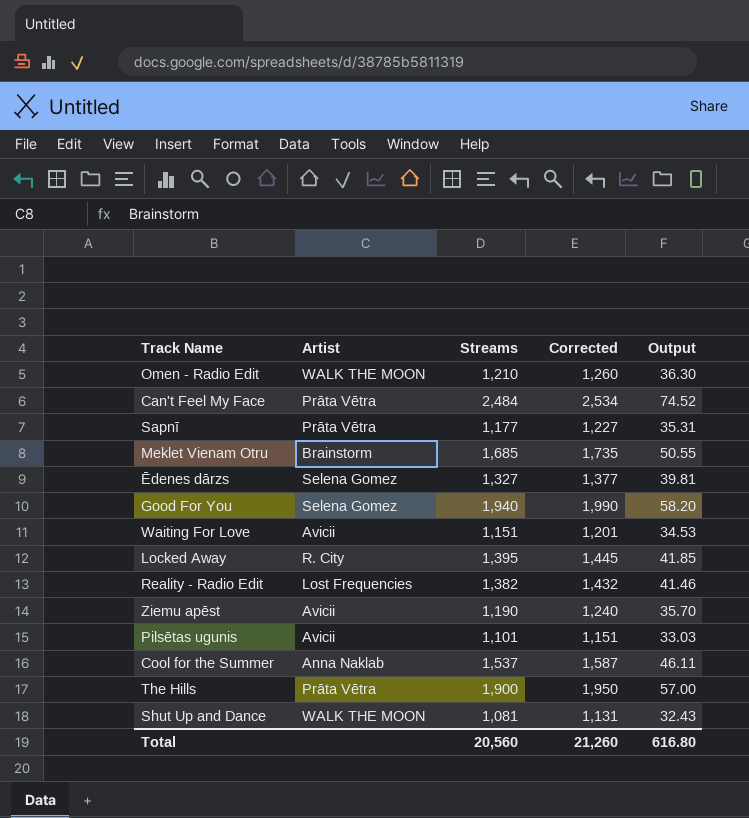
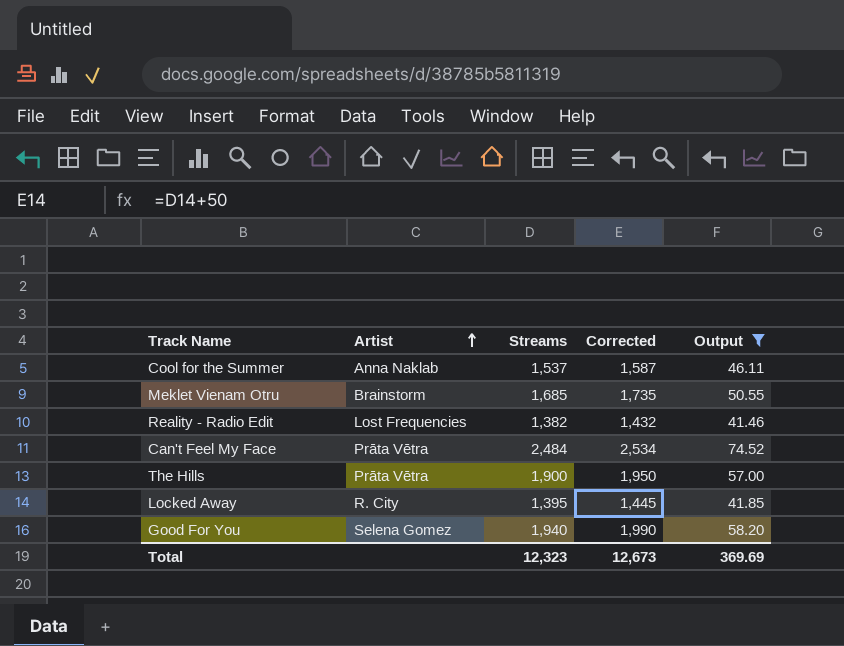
filter: none -> Output >= 41.46
row order: none -> Artist ascending
Total | Streams: 20,560 -> 12,323
Total | Corrected: 21,260 -> 12,673
Total | Output: 616.80 -> 369.69

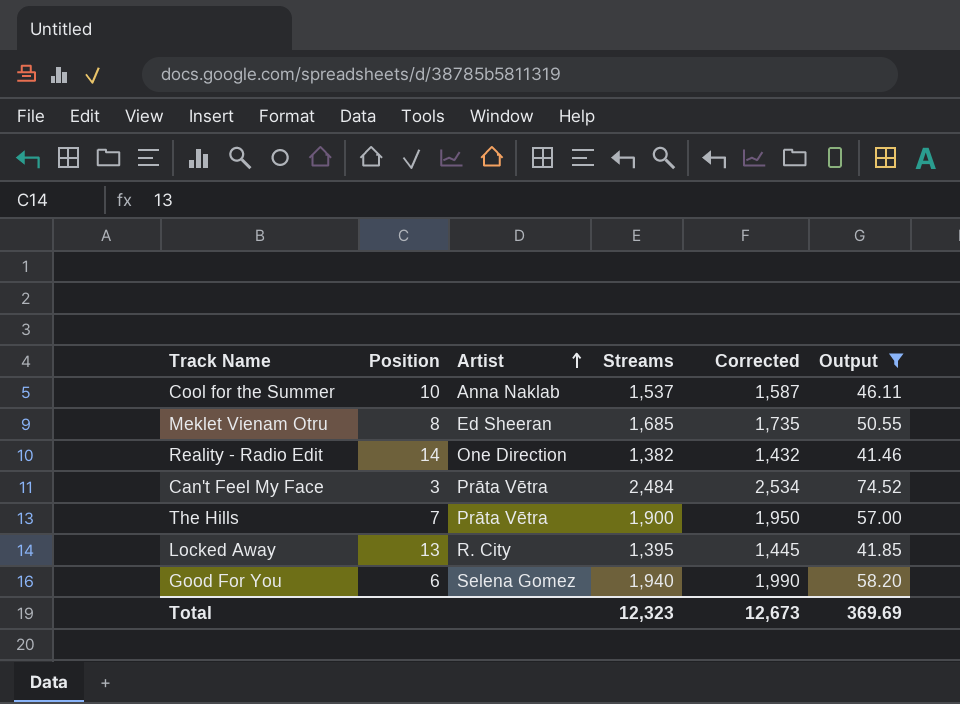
column Position | position: none -> 2
Meklet Vienam Otru | Artist: Brainstorm -> Ed Sheeran
Reality - Radio Edit | Artist: Lost Frequencies -> One Direction

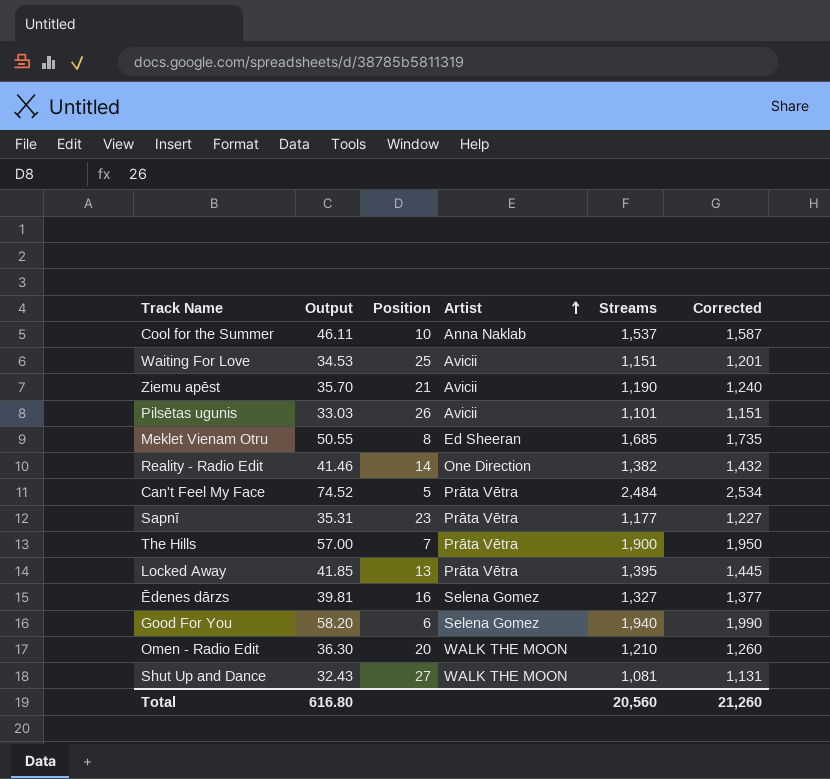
filter: Output >= 41.46 -> none
column Output | position: 6 -> 2
Can't Feel My Face | Position: 3 -> 5
Locked Away | Artist: R. City -> Prāta Vētra
Total | Output: 369.69 -> 616.80
Total | Streams: 12,323 -> 20,560
Total | Corrected: 12,673 -> 21,260

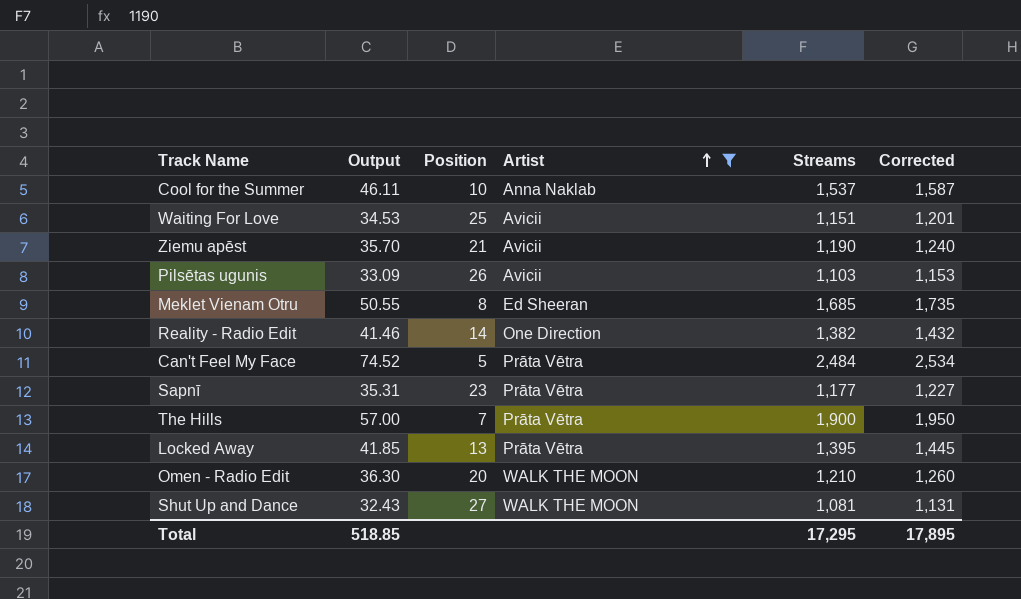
filter: none -> Artist != Selena Gomez
Pilsētas ugunis | Output: 33.03 -> 33.09
Pilsētas ugunis | Streams: 1,101 -> 1,103
Pilsētas ugunis | Corrected: 1,151 -> 1,153
Total | Output: 616.80 -> 518.85
Total | Streams: 20,560 -> 17,295
Total | Corrected: 21,260 -> 17,895

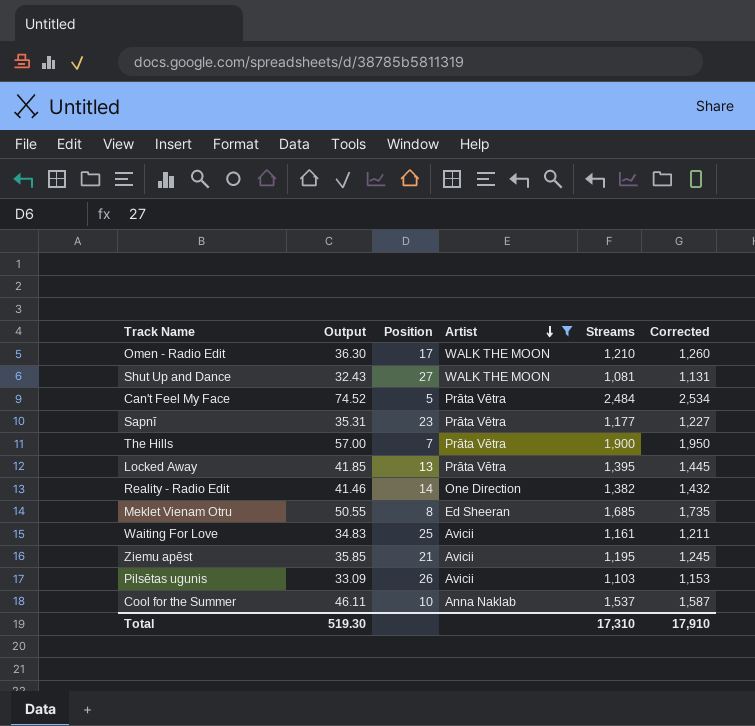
row order: Artist ascending -> Artist descending
Omen - Radio Edit | Position: 20 -> 17
Waiting For Love | Output: 34.53 -> 34.83
Waiting For Love | Streams: 1,151 -> 1,161
Waiting For Love | Corrected: 1,201 -> 1,211
Ziemu apēst | Output: 35.70 -> 35.85
Ziemu apēst | Streams: 1,190 -> 1,195
Ziemu apēst | Corrected: 1,240 -> 1,245
Total | Output: 518.85 -> 519.30
Total | Streams: 17,295 -> 17,310
Total | Corrected: 17,895 -> 17,910

